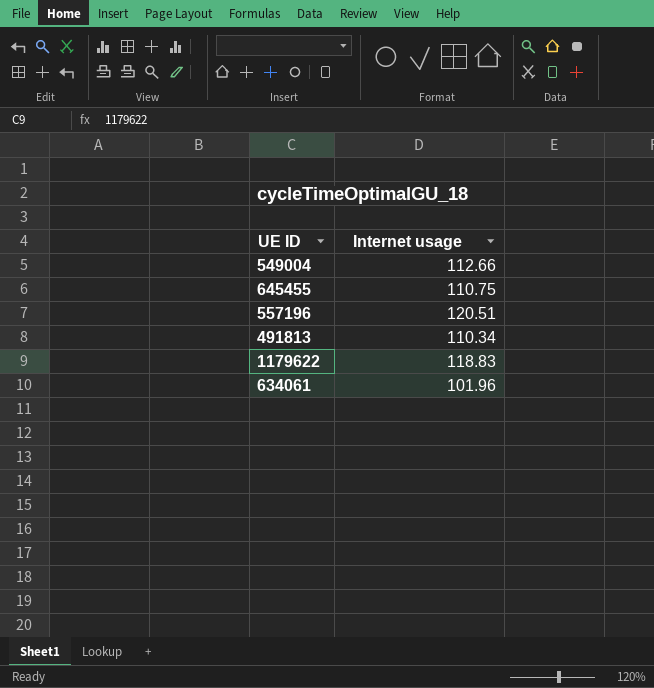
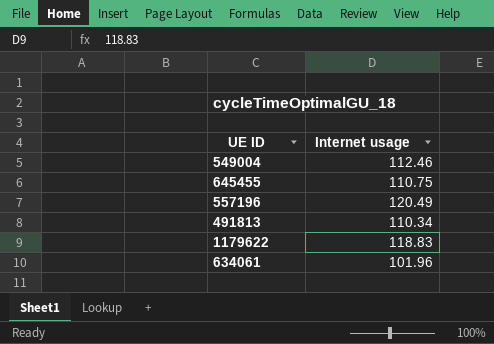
549004 | Internet usage: 112.66 -> 112.46
557196 | Internet usage: 120.51 -> 120.49

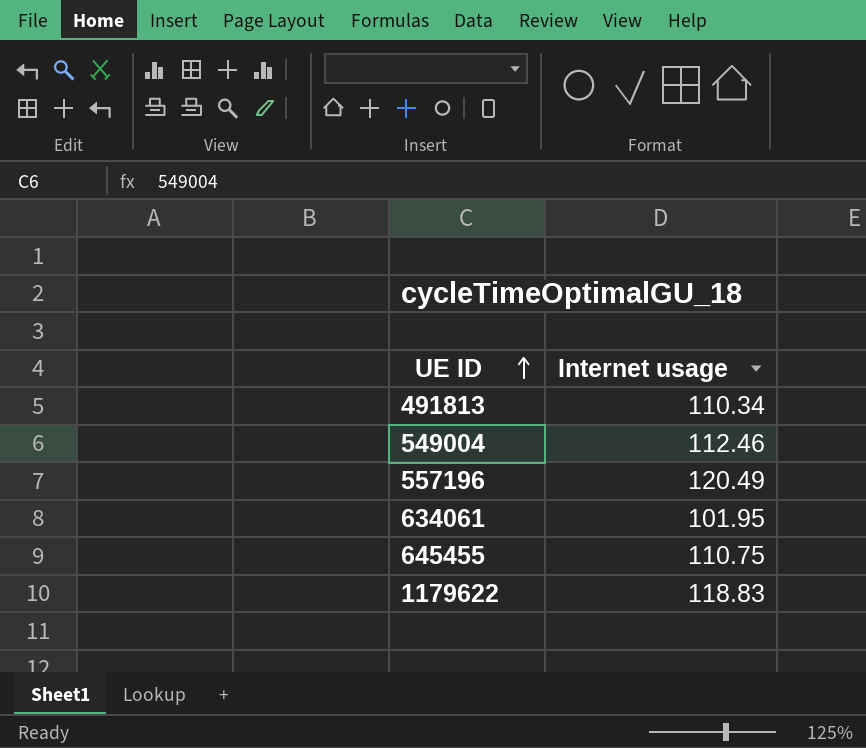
row order: none -> UE ID ascending
634061 | Internet usage: 101.96 -> 101.95

